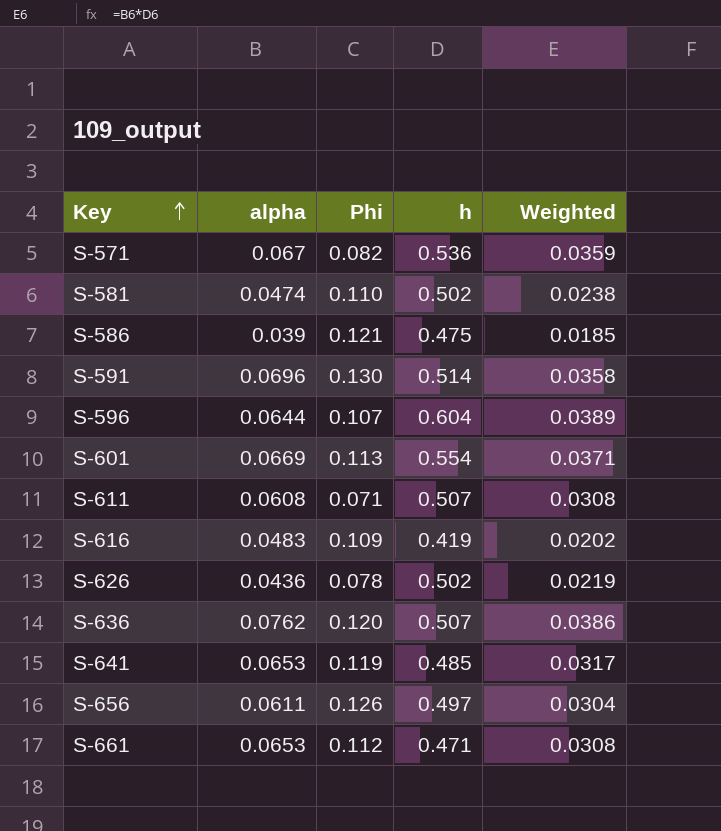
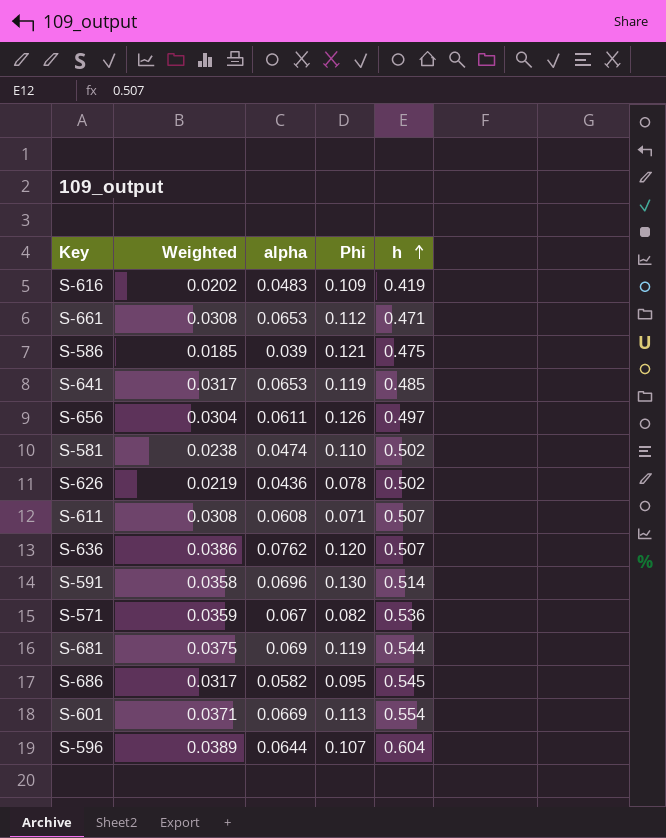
row order: Key ascending -> h ascending
column Weighted | position: 5 -> 2
row S-681: none -> 0.0375 | 0.069 | 0.119 | 0.544
row S-686: none -> 0.0317 | 0.0582 | 0.095 | 0.545

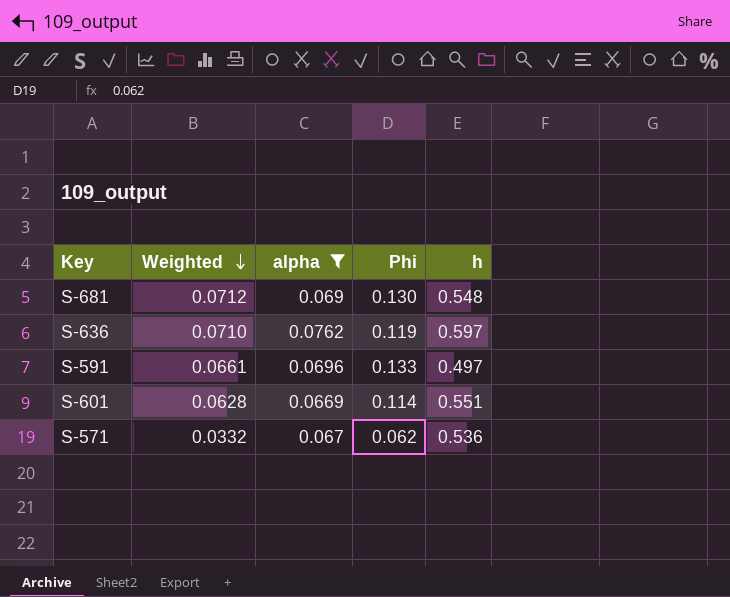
filter: none -> alpha >= 0.0669
row order: h ascending -> Weighted descending
column Weighted | formula: [alpha] * [h] -> [Phi] * [h]
S-681 | Phi: 0.119 -> 0.130
S-681 | h: 0.544 -> 0.548
S-636 | Phi: 0.120 -> 0.119
S-636 | h: 0.507 -> 0.597
S-591 | Phi: 0.130 -> 0.133
S-591 | h: 0.514 -> 0.497
S-601 | Phi: 0.113 -> 0.114
S-601 | h: 0.554 -> 0.551
S-571 | Phi: 0.082 -> 0.062

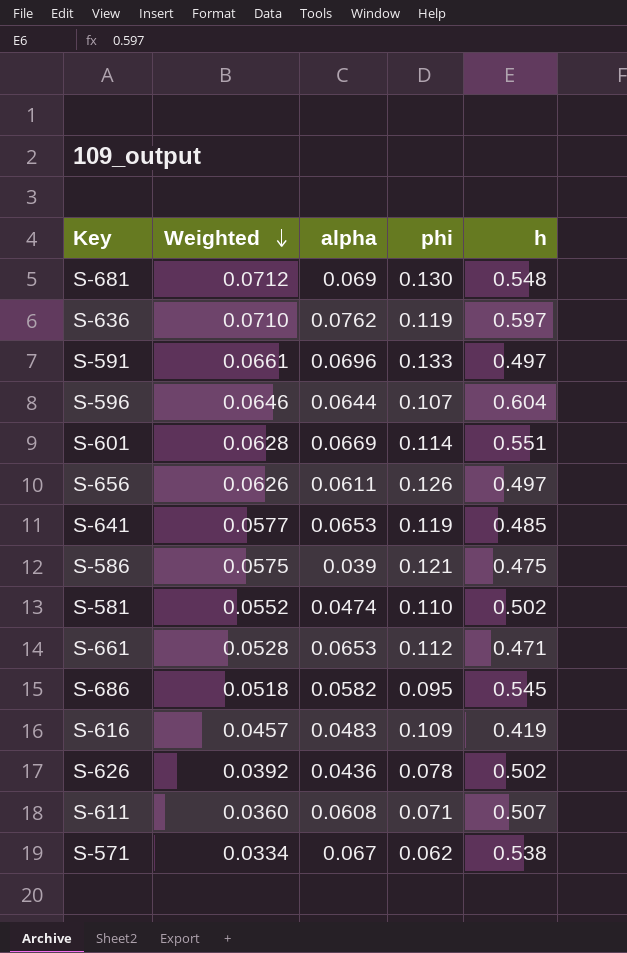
filter: alpha >= 0.0669 -> none
column name: Phi -> phi
S-571 | Weighted: 0.0332 -> 0.0334
S-571 | h: 0.536 -> 0.538

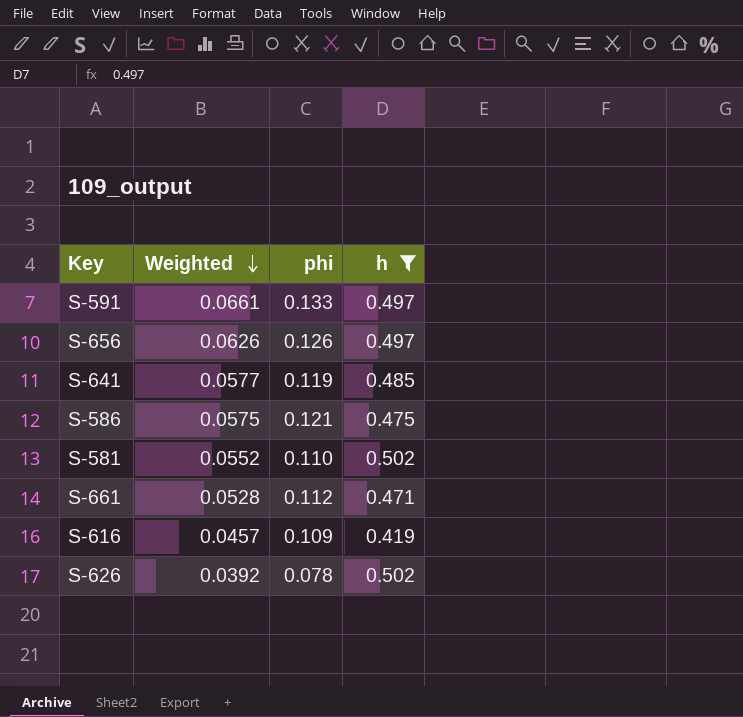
filter: none -> h <= 0.502
column alpha | position: 3 -> none

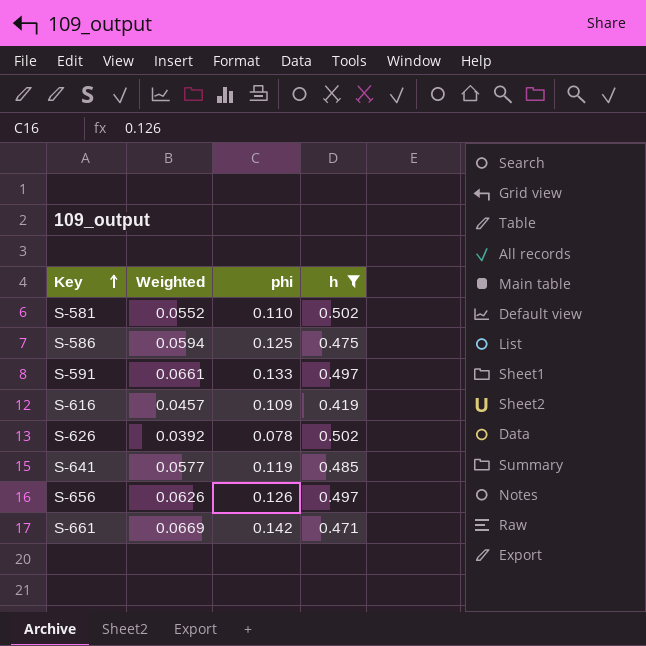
row order: Weighted descending -> Key ascending
S-586 | Weighted: 0.0575 -> 0.0594
S-586 | phi: 0.121 -> 0.125
S-661 | Weighted: 0.0528 -> 0.0669
S-661 | phi: 0.112 -> 0.142

